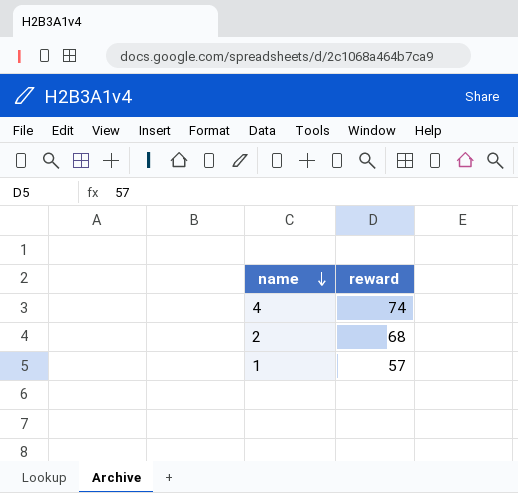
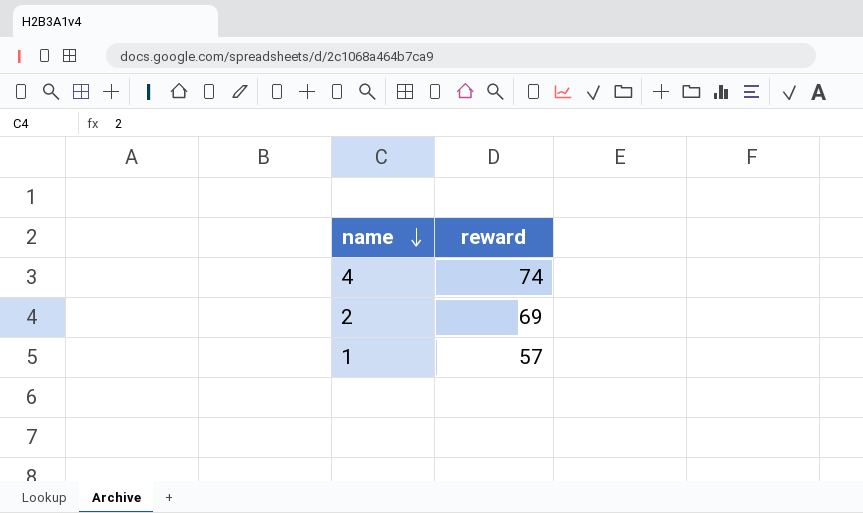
2 | reward: 68 -> 69

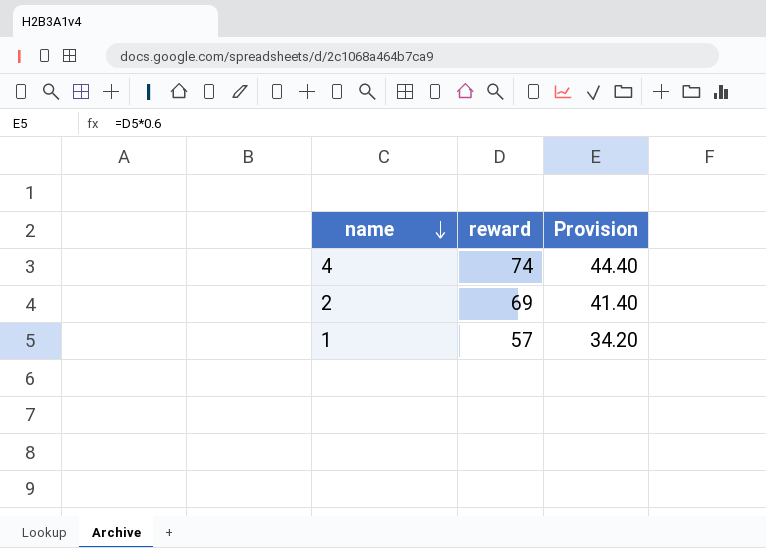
column Provision | formula: none -> [reward] * 0.6

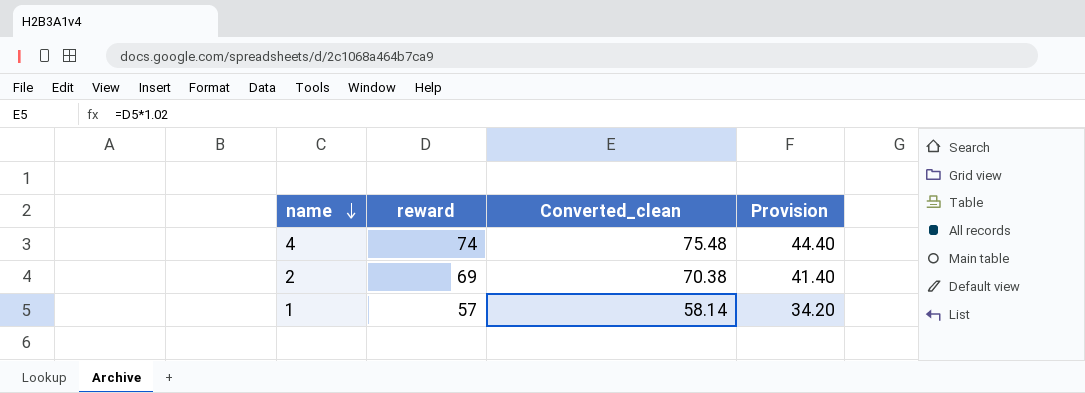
column Converted_clean | formula: none -> [reward] * 1.02

